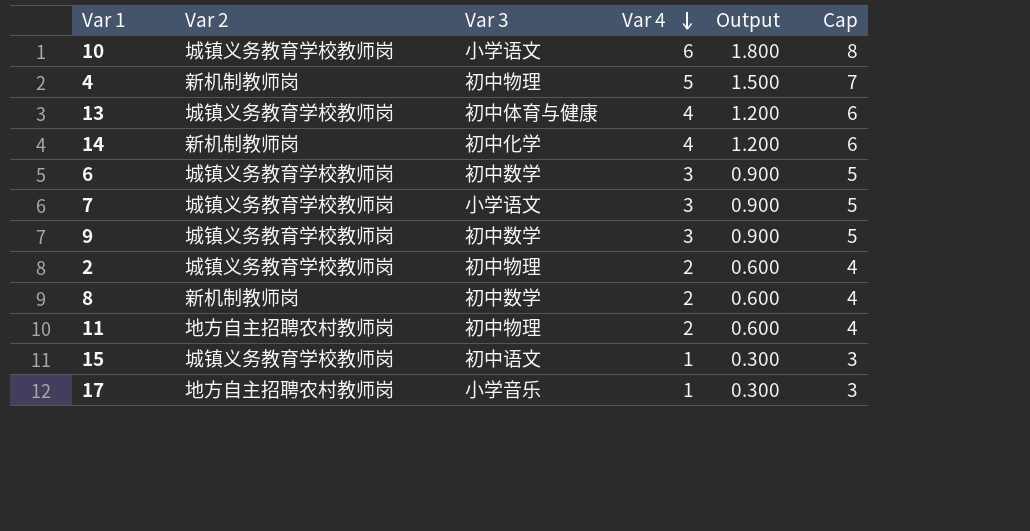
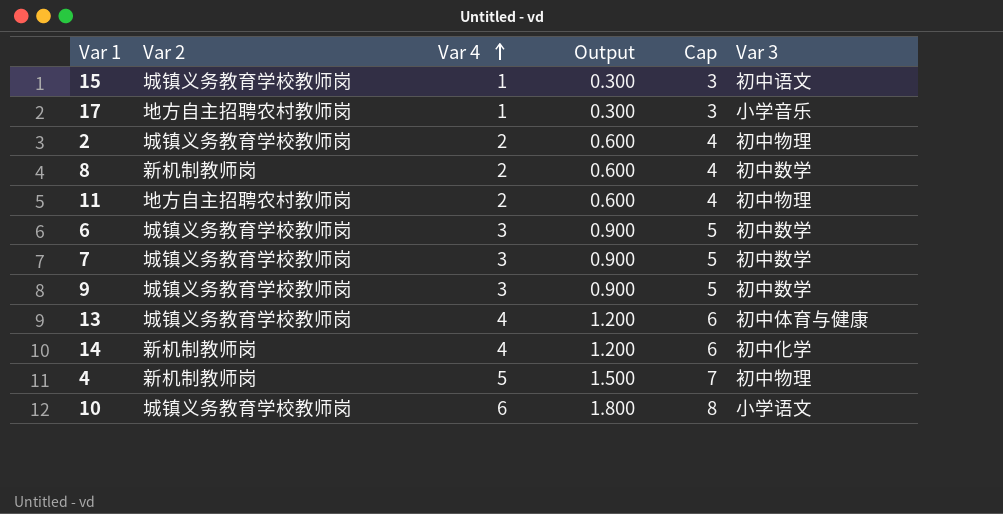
row order: Var 4 descending -> Var 4 ascending
column Var 3 | position: 3 -> 6
7 | Var 3: 小学语文 -> 初中数学

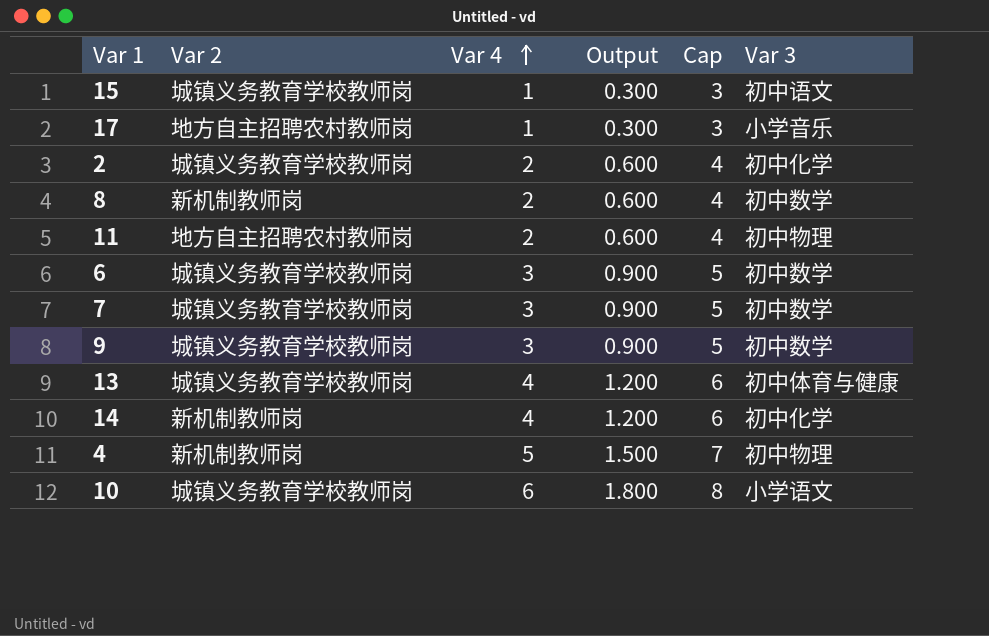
2 | Var 3: 初中物理 -> 初中化学

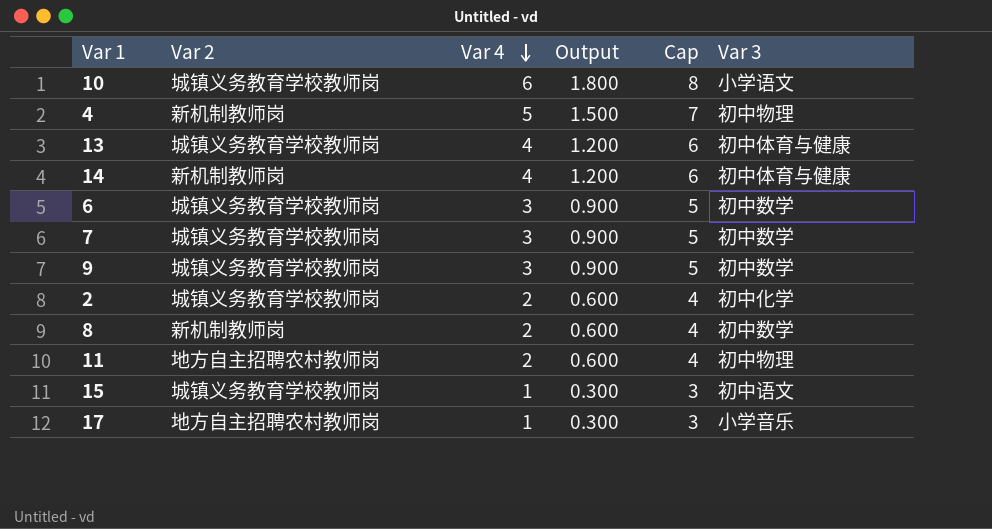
row order: Var 4 ascending -> Var 4 descending
14 | Var 3: 初中化学 -> 初中体育与健康

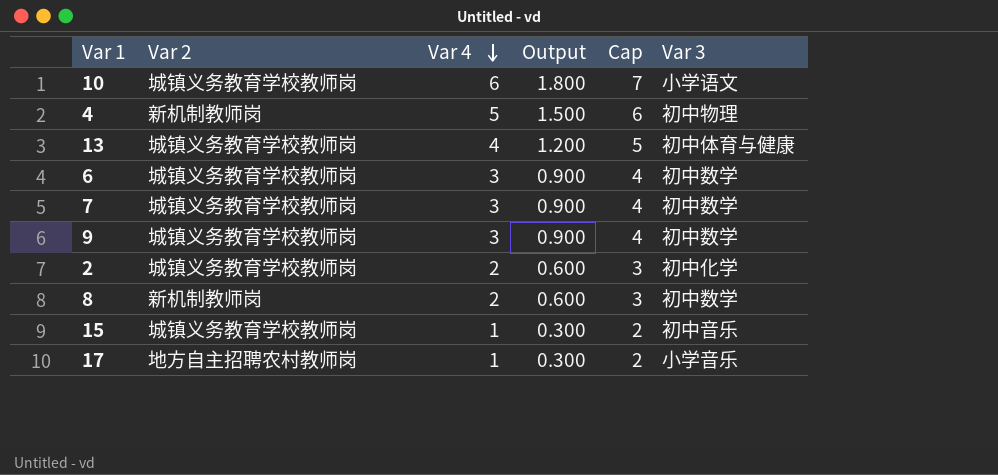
column Cap | formula: [Var 4] + 2 -> [Var 4] + 1
row 14: 新机制教师岗 | 4 | 1.200 | 6 | 初中体育与健康 -> none
row 11: 地方自主招聘农村教师岗 | 2 | 0.600 | 4 | 初中物理 -> none
15 | Var 3: 初中语文 -> 初中音乐

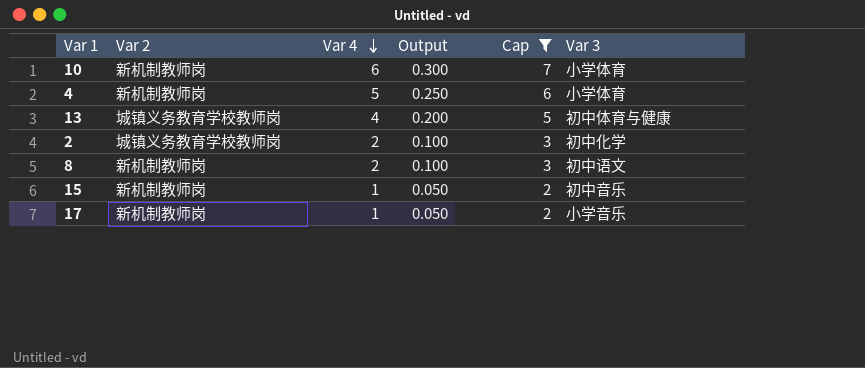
filter: none -> Cap != 4
column Output | formula: [Var 4] * 0.3 -> [Var 4] * 0.05
10 | Var 2: 城镇义务教育学校教师岗 -> 新机制教师岗
10 | Var 3: 小学语文 -> 小学体育
4 | Var 3: 初中物理 -> 小学体育
8 | Var 3: 初中数学 -> 初中语文
15 | Var 2: 城镇义务教育学校教师岗 -> 新机制教师岗
17 | Var 2: 地方自主招聘农村教师岗 -> 新机制教师岗

